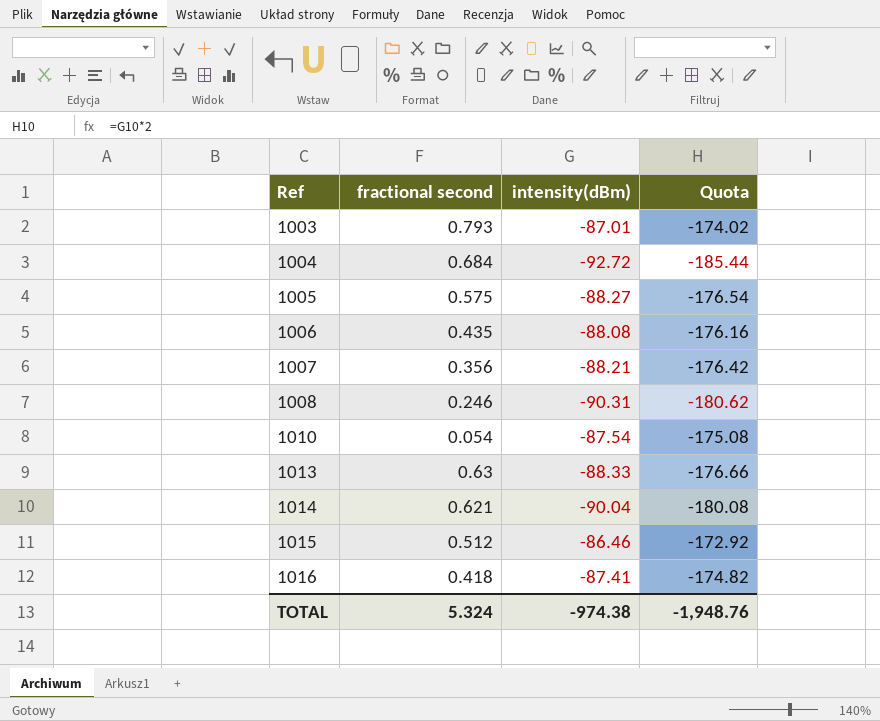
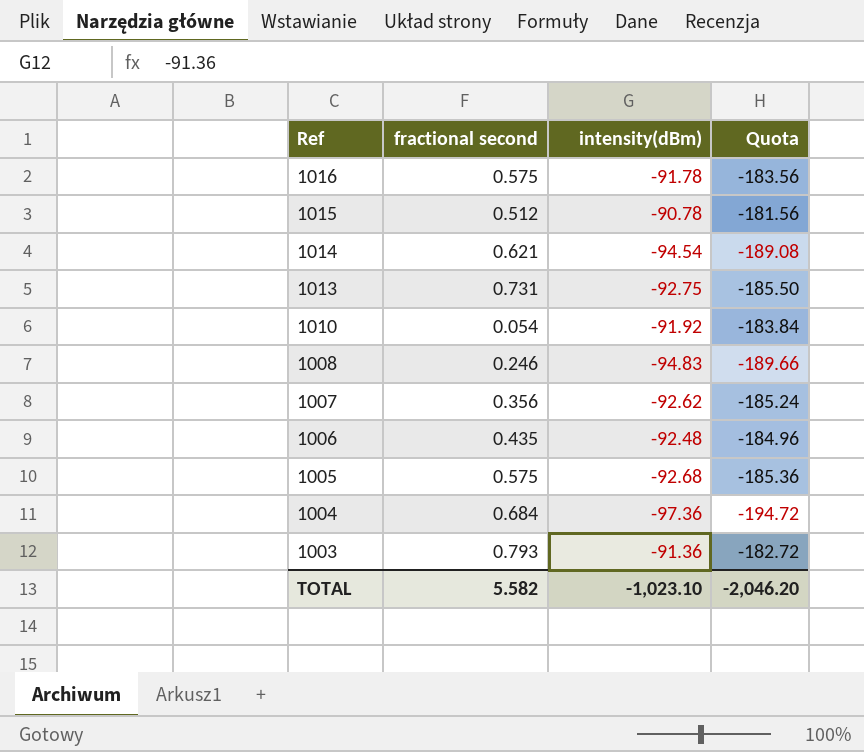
row order: Ref ascending -> Ref descending
1016 | fractional second: 0.418 -> 0.575
1016 | intensity(dBm): -87.41 -> -91.78
1016 | Quota: -174.82 -> -183.56
1015 | intensity(dBm): -86.46 -> -90.78
1015 | Quota: -172.92 -> -181.56
1014 | intensity(dBm): -90.04 -> -94.54
1014 | Quota: -180.08 -> -189.08
1013 | fractional second: 0.63 -> 0.731
1013 | intensity(dBm): -88.33 -> -92.75
1013 | Quota: -176.66 -> -185.50
1010 | intensity(dBm): -87.54 -> -91.92
1010 | Quota: -175.08 -> -183.84
1008 | intensity(dBm): -90.31 -> -94.83
1008 | Quota: -180.62 -> -189.66
1007 | intensity(dBm): -88.21 -> -92.62
1007 | Quota: -176.42 -> -185.24
1006 | intensity(dBm): -88.08 -> -92.48
1006 | Quota: -176.16 -> -184.96
1005 | intensity(dBm): -88.27 -> -92.68
1005 | Quota: -176.54 -> -185.36
1004 | intensity(dBm): -92.72 -> -97.36
1004 | Quota: -185.44 -> -194.72
1003 | intensity(dBm): -87.01 -> -91.36
1003 | Quota: -174.02 -> -182.72
TOTAL | fractional second: 5.324 -> 5.582
TOTAL | intensity(dBm): -974.38 -> -1,023.10
TOTAL | Quota: -1,948.76 -> -2,046.20

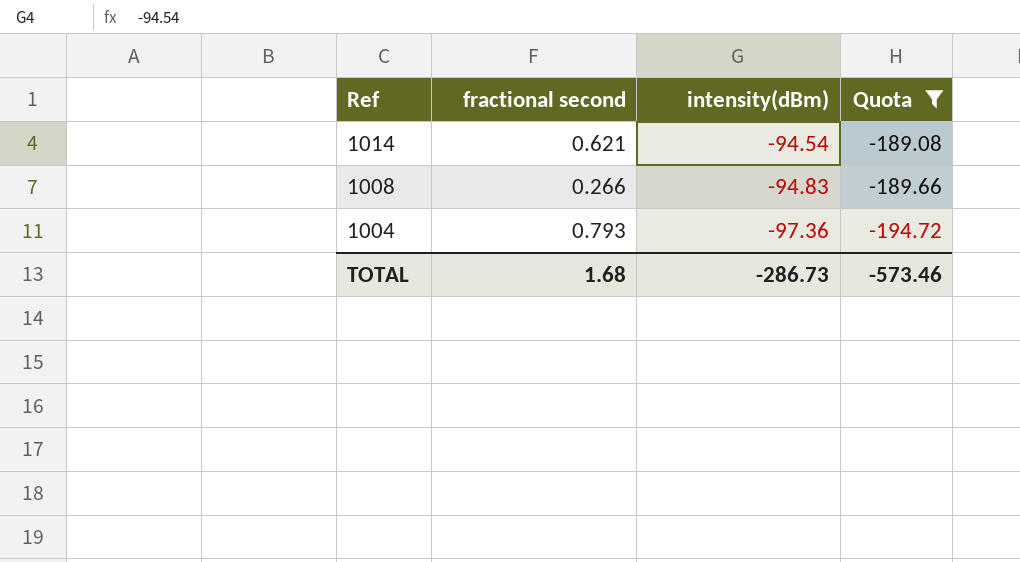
filter: none -> Quota <= -189.08
1008 | fractional second: 0.246 -> 0.266
1004 | fractional second: 0.684 -> 0.793
TOTAL | fractional second: 5.582 -> 1.68
TOTAL | intensity(dBm): -1,023.10 -> -286.73
TOTAL | Quota: -2,046.20 -> -573.46

